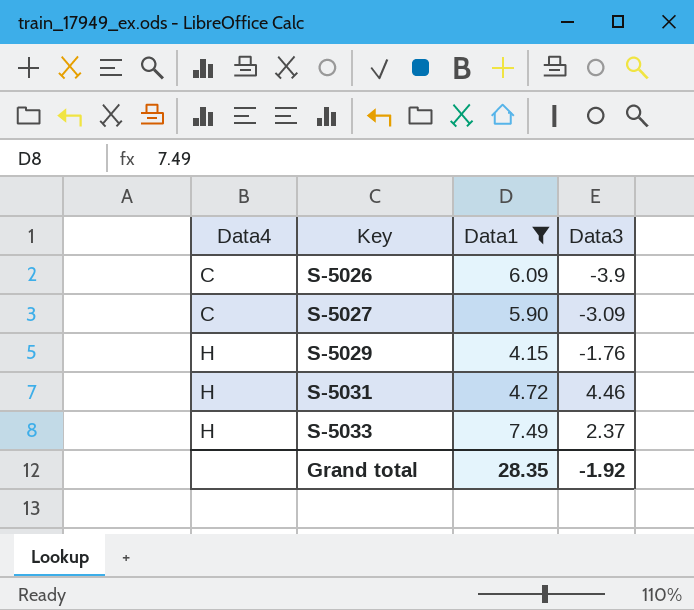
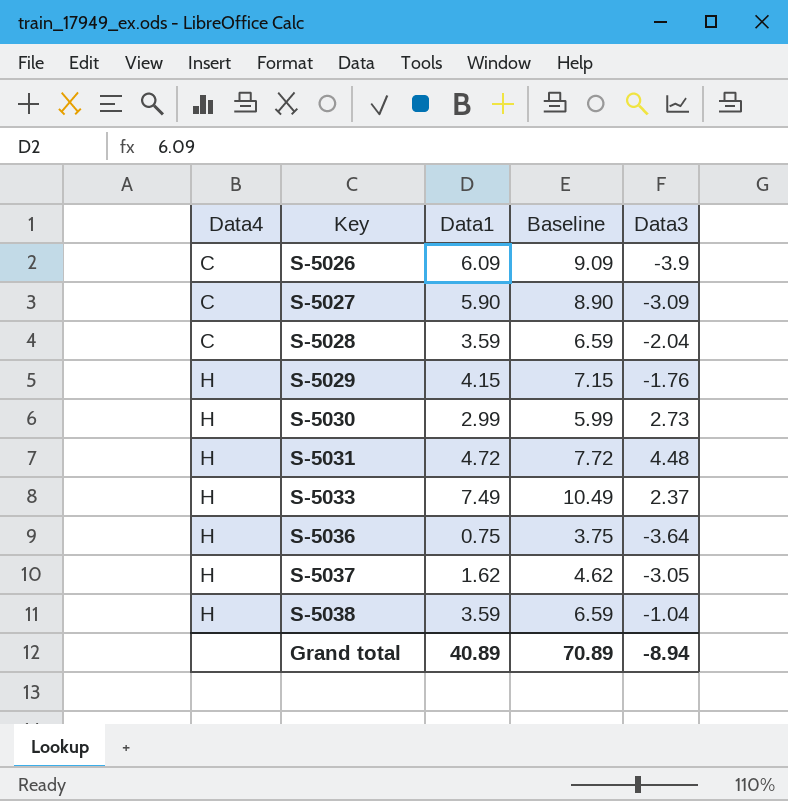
filter: Data1 >= 4.15 -> none
column Baseline | formula: none -> [Data1] + 3
S-5031 | Data3: 4.46 -> 4.48
Grand total | Data1: 28.35 -> 40.89
Grand total | Data3: -1.92 -> -8.94

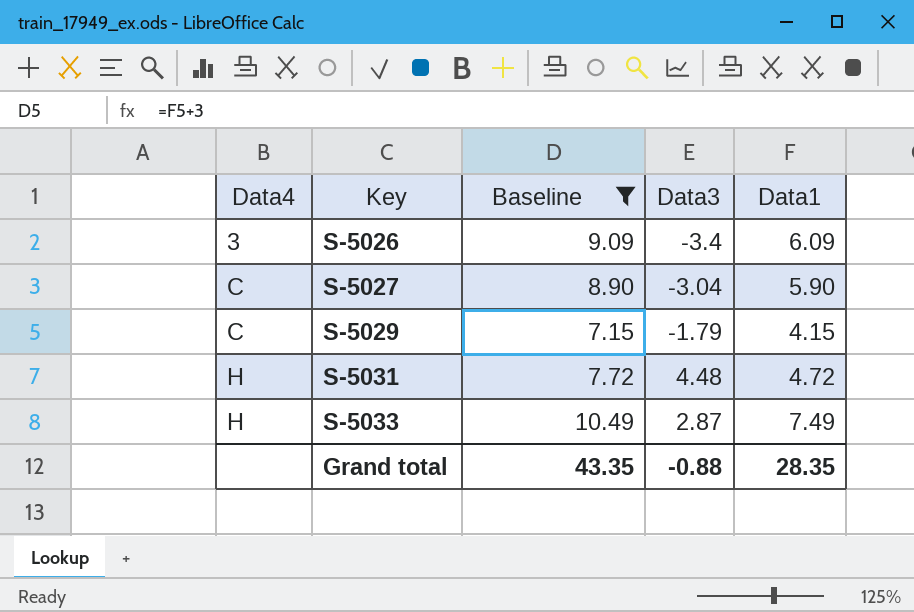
filter: none -> Baseline >= 7.15
column Data1 | position: 3 -> 5
S-5026 | Data4: C -> 3
S-5026 | Data3: -3.9 -> -3.4
S-5027 | Data3: -3.09 -> -3.04
S-5029 | Data4: H -> C
S-5029 | Data3: -1.76 -> -1.79
S-5033 | Data3: 2.37 -> 2.87
Grand total | Baseline: 70.89 -> 43.35
Grand total | Data3: -8.94 -> -0.88
Grand total | Data1: 40.89 -> 28.35

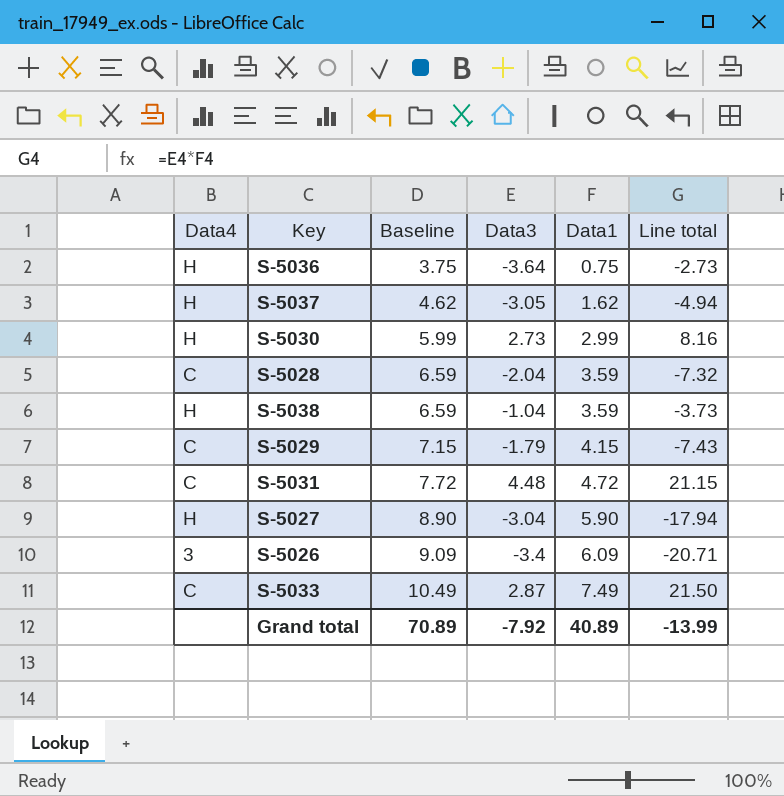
filter: Baseline >= 7.15 -> none
row order: Data4 ascending -> Baseline ascending
column Line total | formula: none -> [Data3] * [Data1]
S-5031 | Data4: H -> C
S-5027 | Data4: C -> H
S-5033 | Data4: H -> C
Grand total | Baseline: 43.35 -> 70.89
Grand total | Data3: -0.88 -> -7.92
Grand total | Data1: 28.35 -> 40.89

